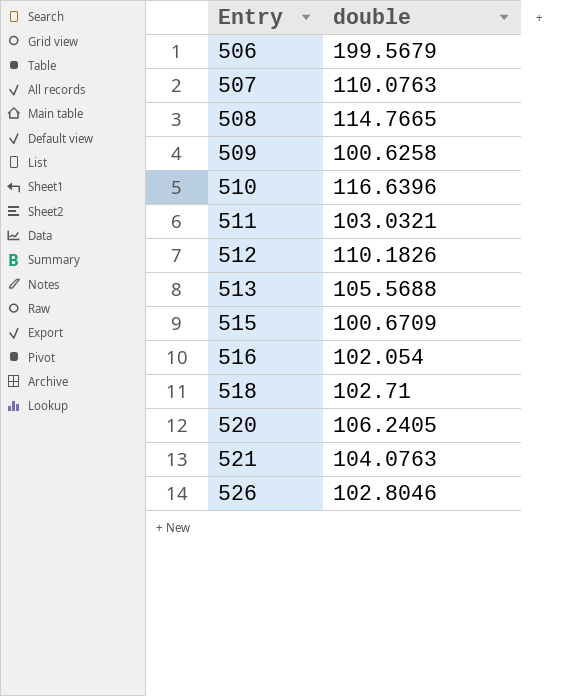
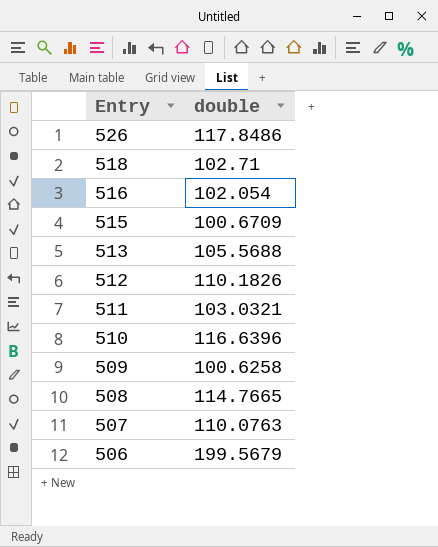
row order: Entry ascending -> Entry descending
row 520: 106.2405 -> none
row 521: 104.0763 -> none
526 | double: 102.8046 -> 117.8486

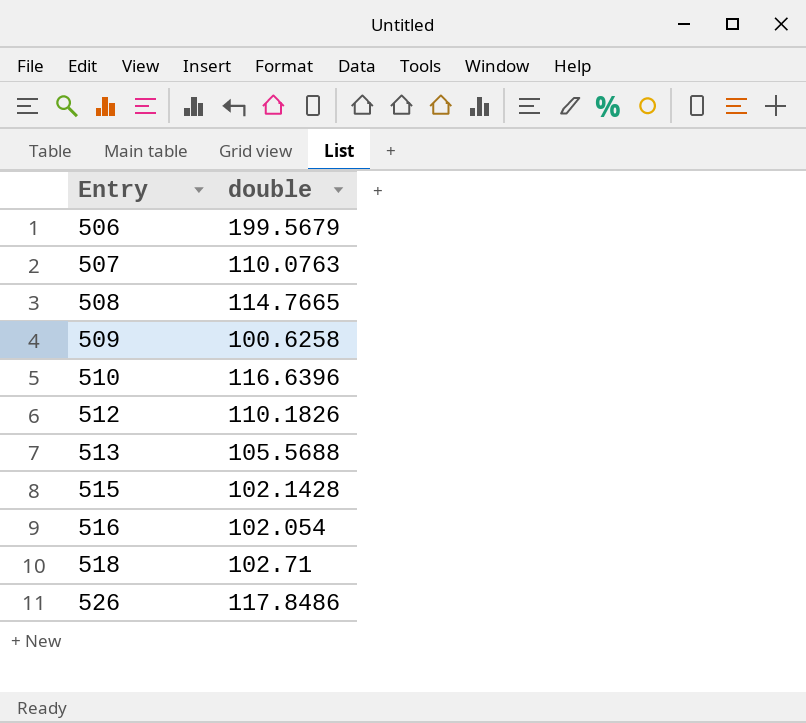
row order: Entry descending -> Entry ascending
row 511: 103.0321 -> none
515 | double: 100.6709 -> 102.1428

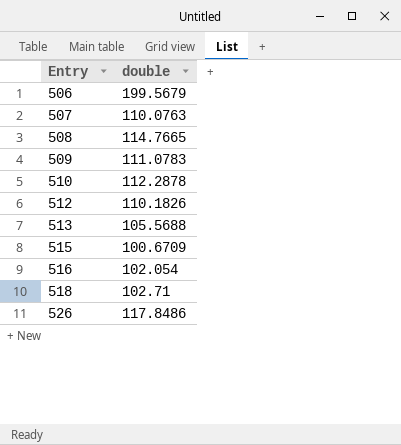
509 | double: 100.6258 -> 111.0783
510 | double: 116.6396 -> 112.2878
515 | double: 102.1428 -> 100.6709

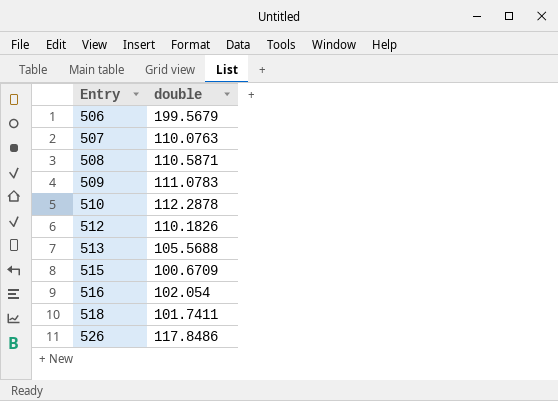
508 | double: 114.7665 -> 110.5871
518 | double: 102.71 -> 101.7411

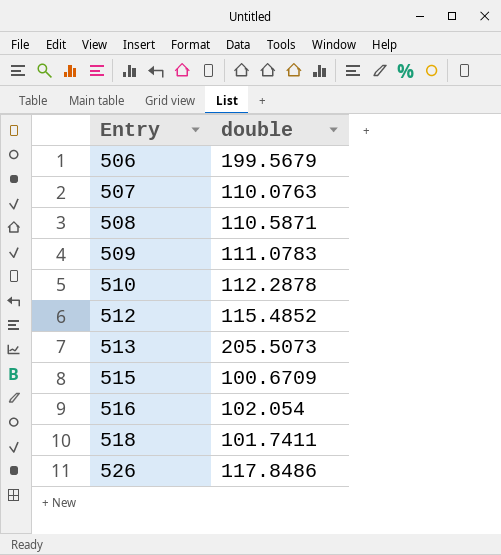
512 | double: 110.1826 -> 115.4852
513 | double: 105.5688 -> 205.5073

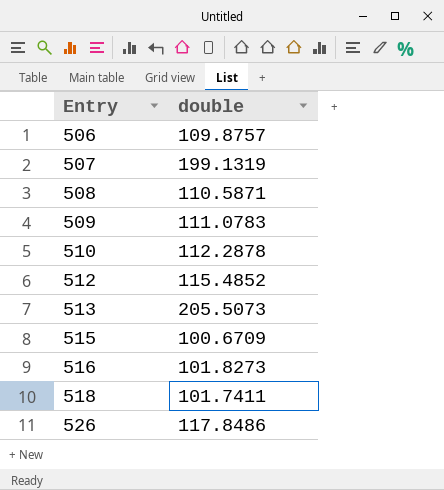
506 | double: 199.5679 -> 109.8757
507 | double: 110.0763 -> 199.1319
516 | double: 102.054 -> 101.8273

